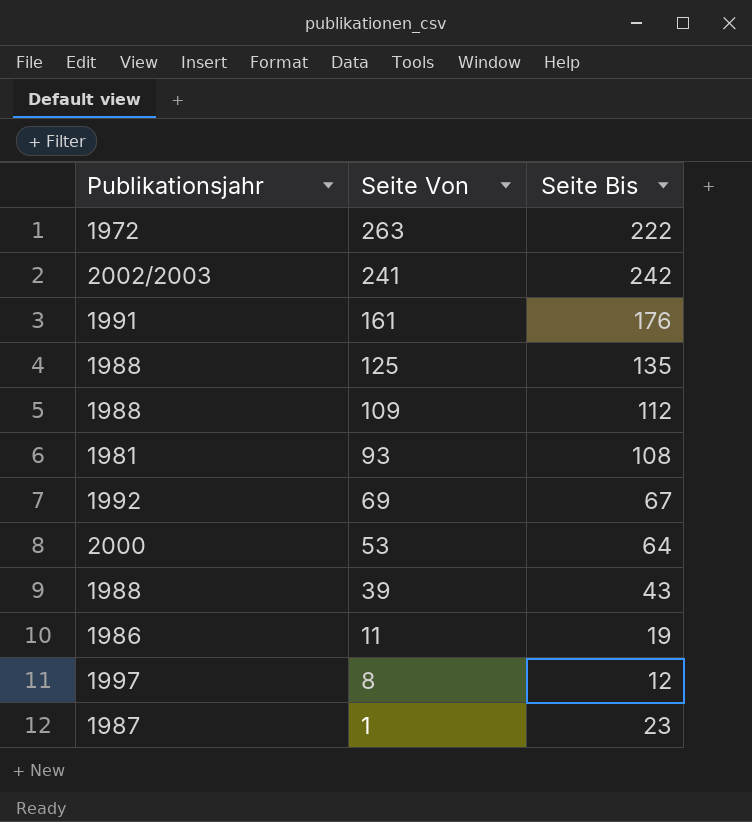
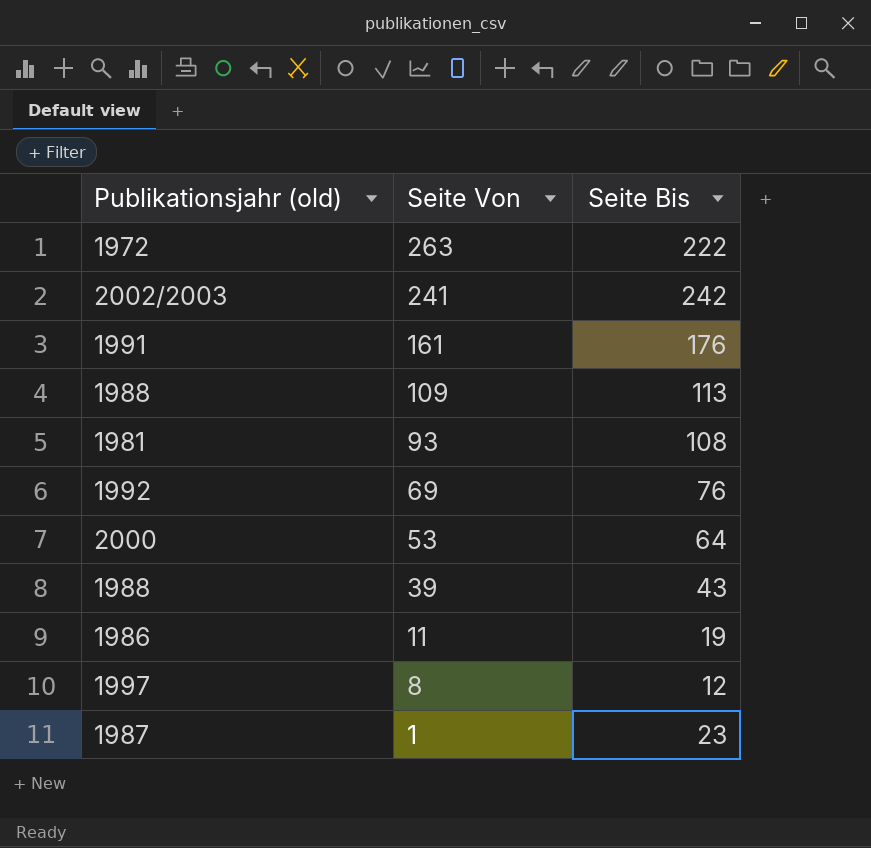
column name: Publikationsjahr -> Publikationsjahr (old)
row 125: 1988 | 135 -> none
109 | Seite Bis: 112 -> 113
69 | Seite Bis: 67 -> 76

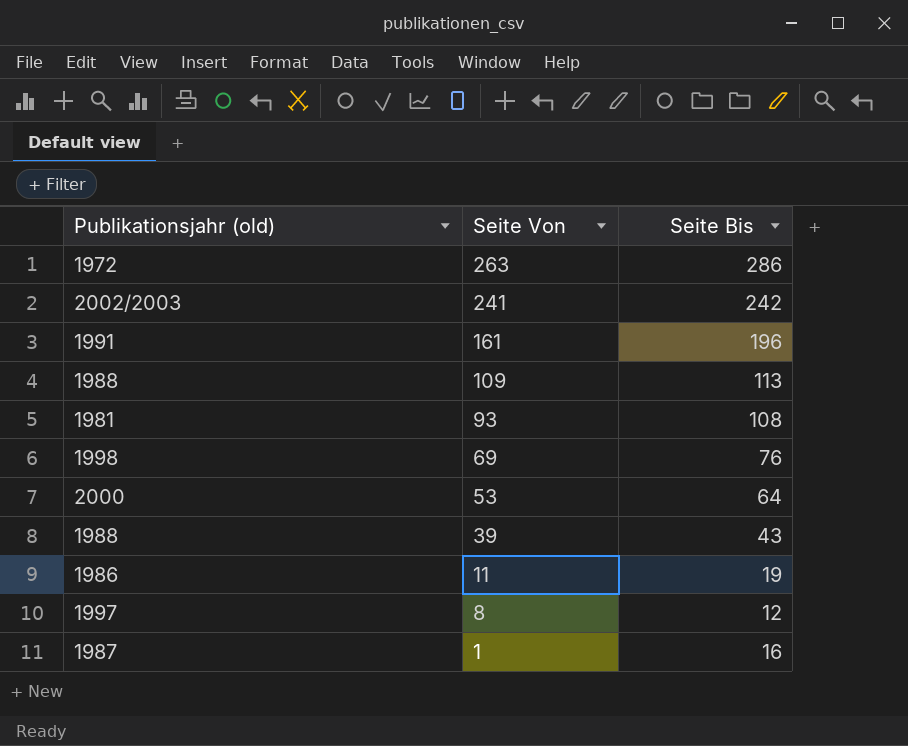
263 | Seite Bis: 222 -> 286
161 | Seite Bis: 176 -> 196
69 | Publikationsjahr (old): 1992 -> 1998
1 | Seite Bis: 23 -> 16

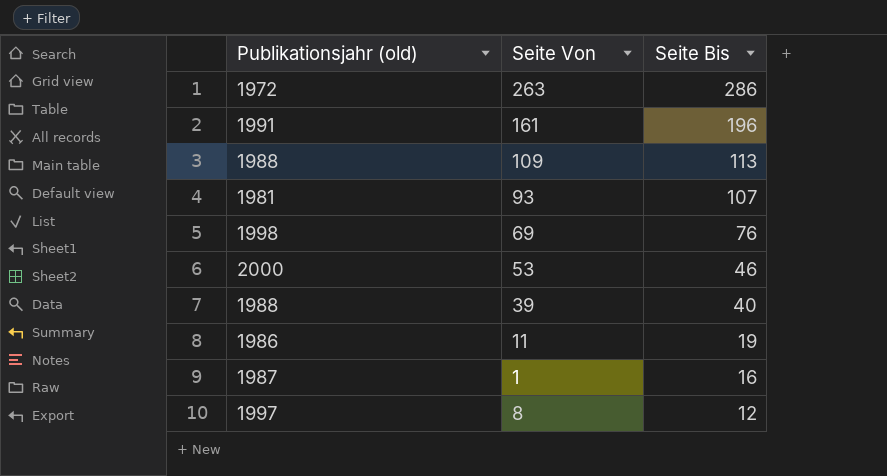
row order: Seite Von descending -> Seite Bis descending
row 241: 2002/2003 | 242 -> none
93 | Seite Bis: 108 -> 107
53 | Seite Bis: 64 -> 46
39 | Seite Bis: 43 -> 40

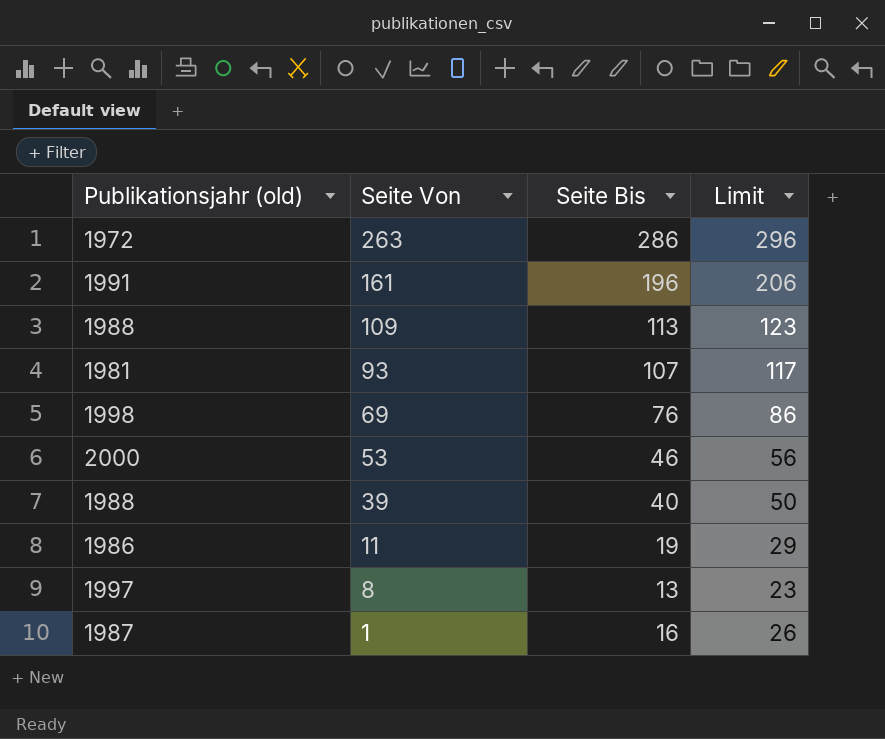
row order: Seite Bis descending -> Seite Von descending
column Limit | formula: none -> [Seite Bis] + 10
8 | Seite Bis: 12 -> 13

